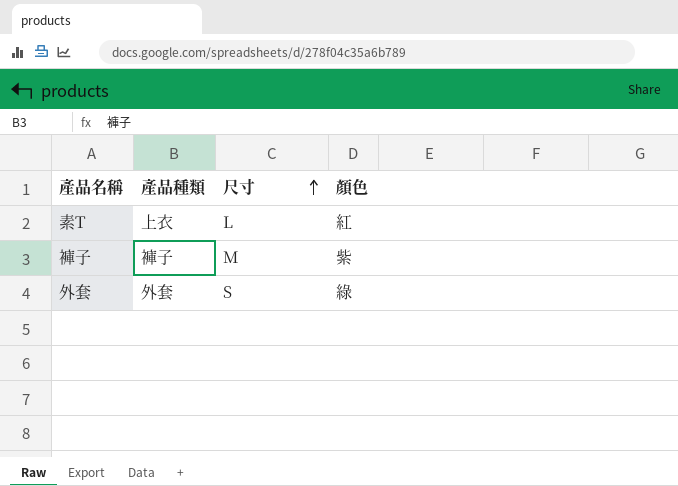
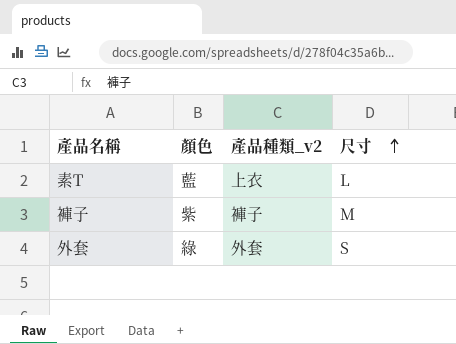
column 顏色 | position: 4 -> 2
column name: 產品種類 -> 產品種類_v2
素T | 顏色: 紅 -> 藍

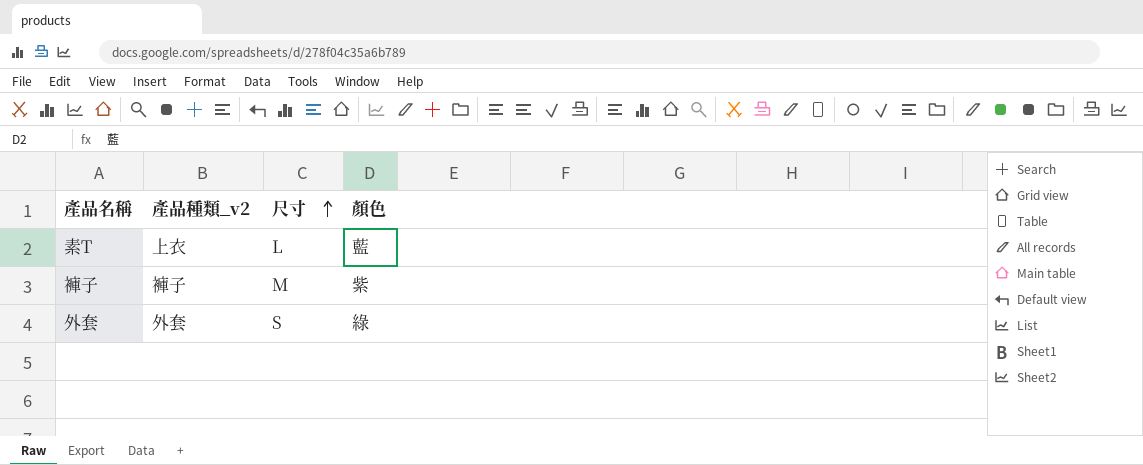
column 顏色 | position: 2 -> 4

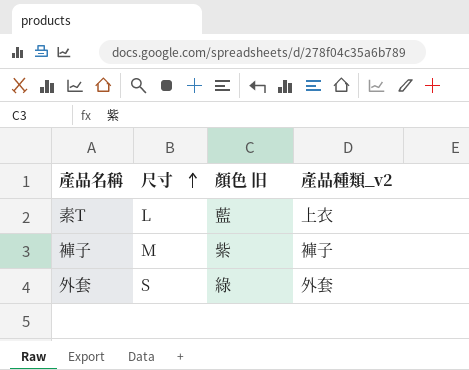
column name: 顏色 -> 顏色 旧
column 產品種類_v2 | position: 2 -> 4

